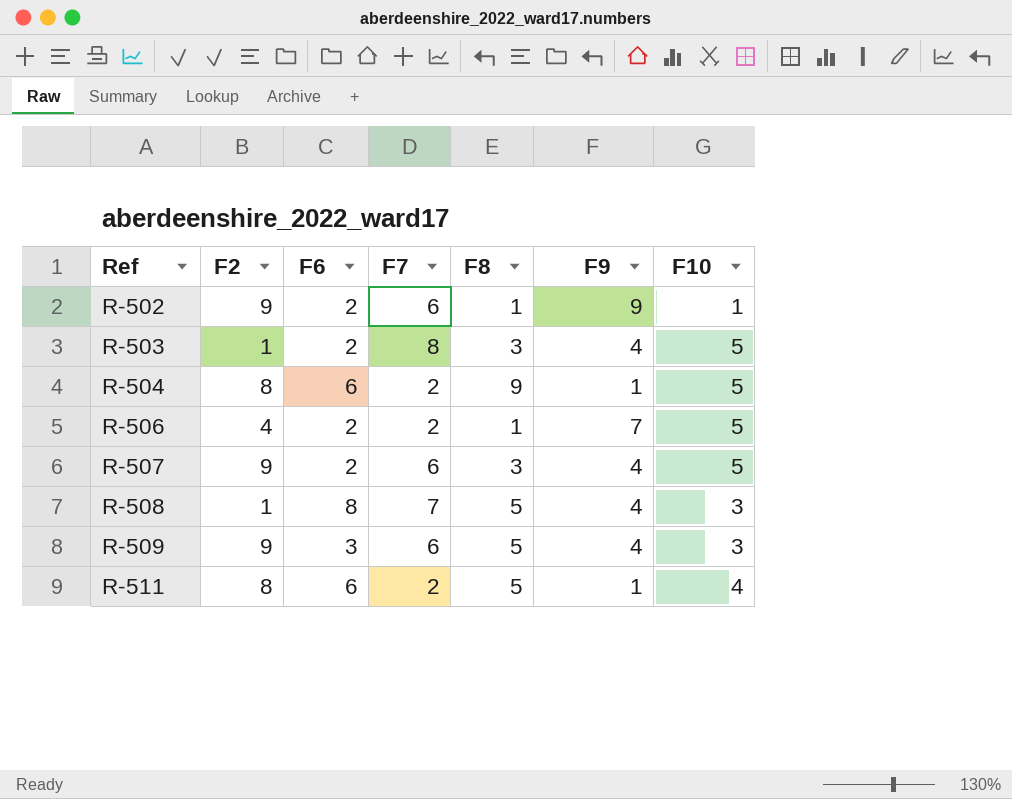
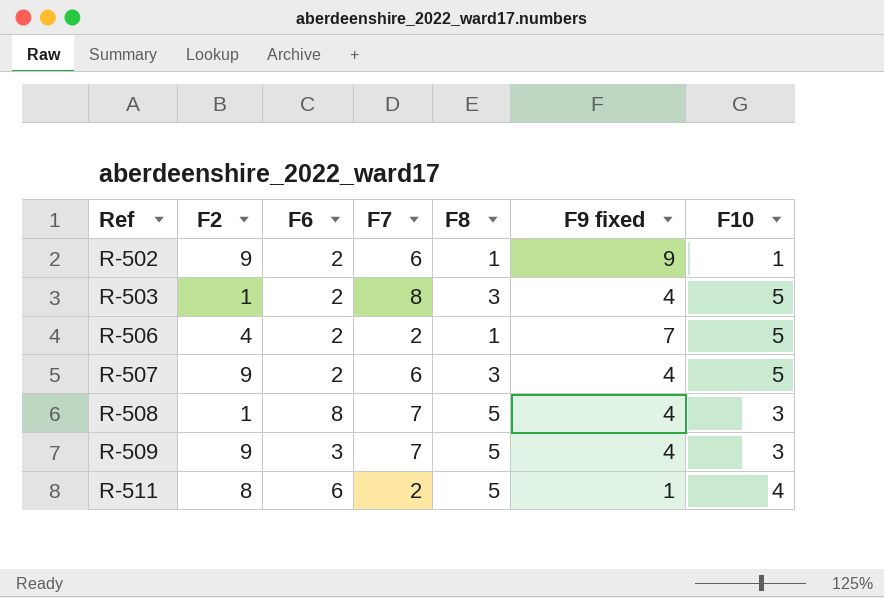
column name: F9 -> F9 fixed
row R-504: 8 | 6 | 2 | 9 | 1 | 5 -> none
R-509 | F7: 6 -> 7

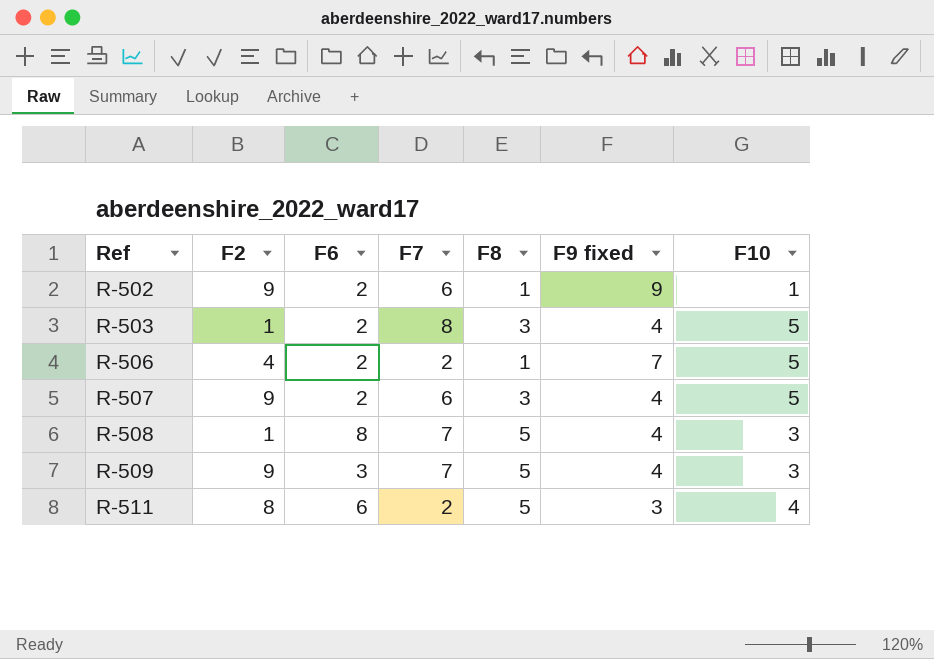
R-511 | F9 fixed: 1 -> 3

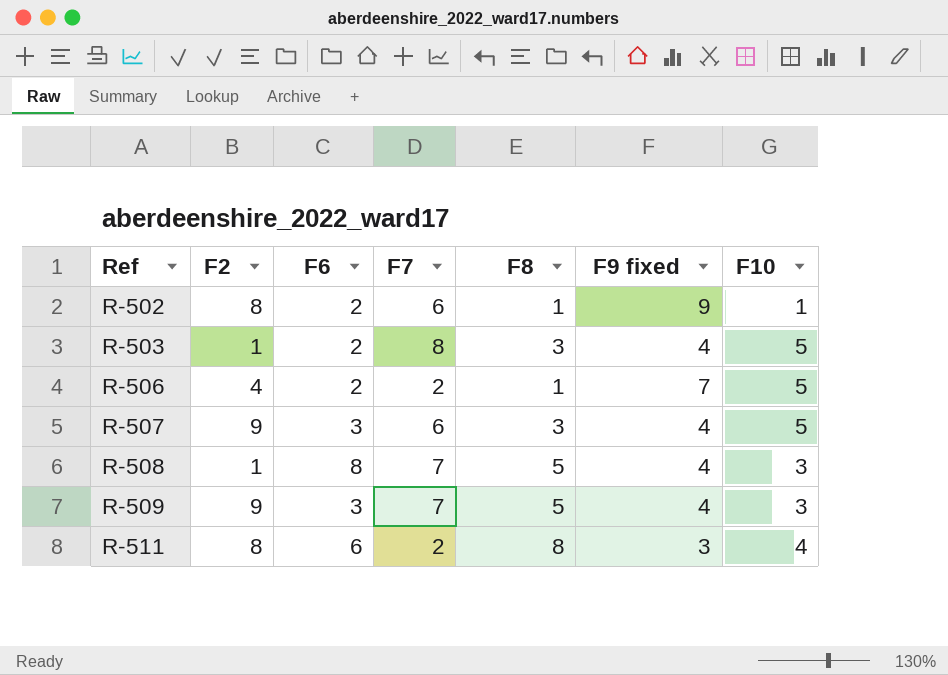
R-502 | F2: 9 -> 8
R-507 | F6: 2 -> 3
R-511 | F8: 5 -> 8

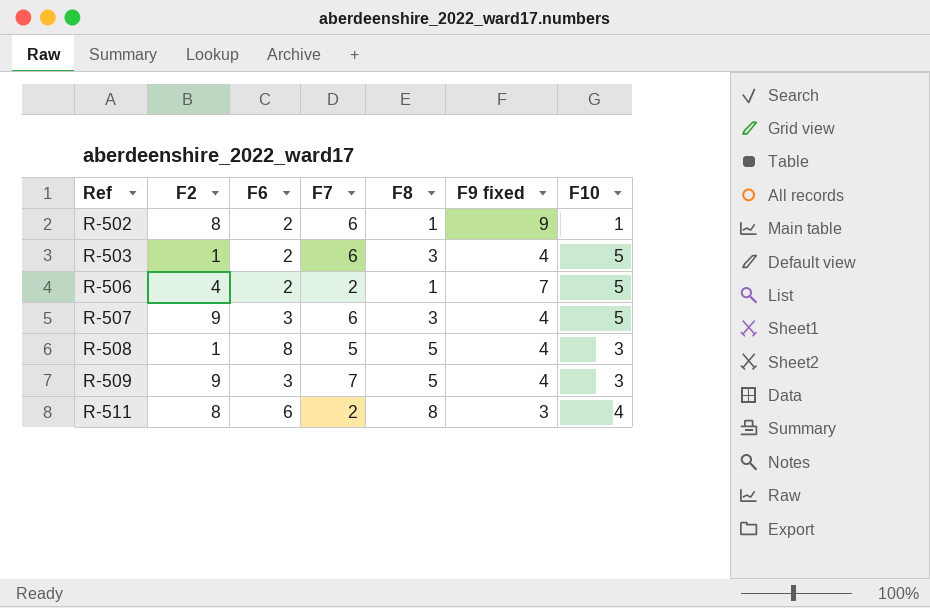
R-503 | F7: 8 -> 6
R-508 | F7: 7 -> 5

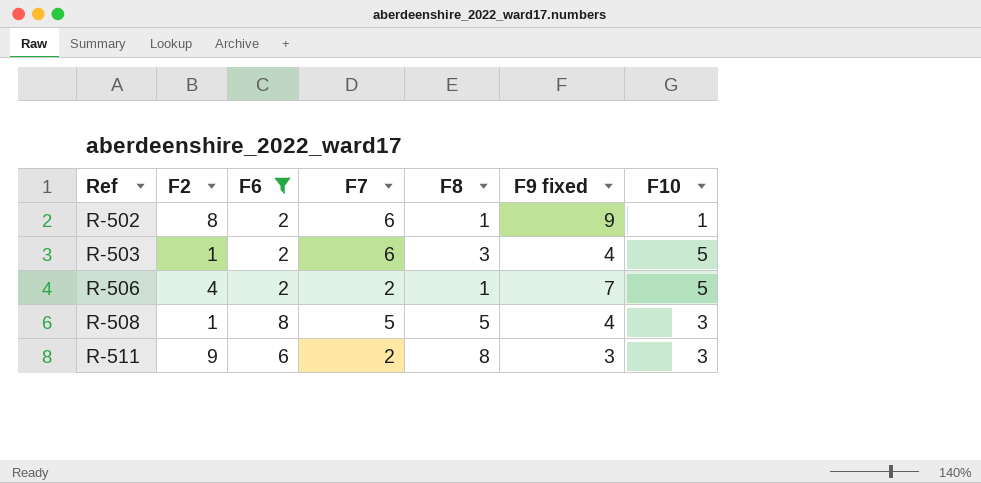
filter: none -> F6 != 3
R-511 | F2: 8 -> 9
R-511 | F10: 4 -> 3

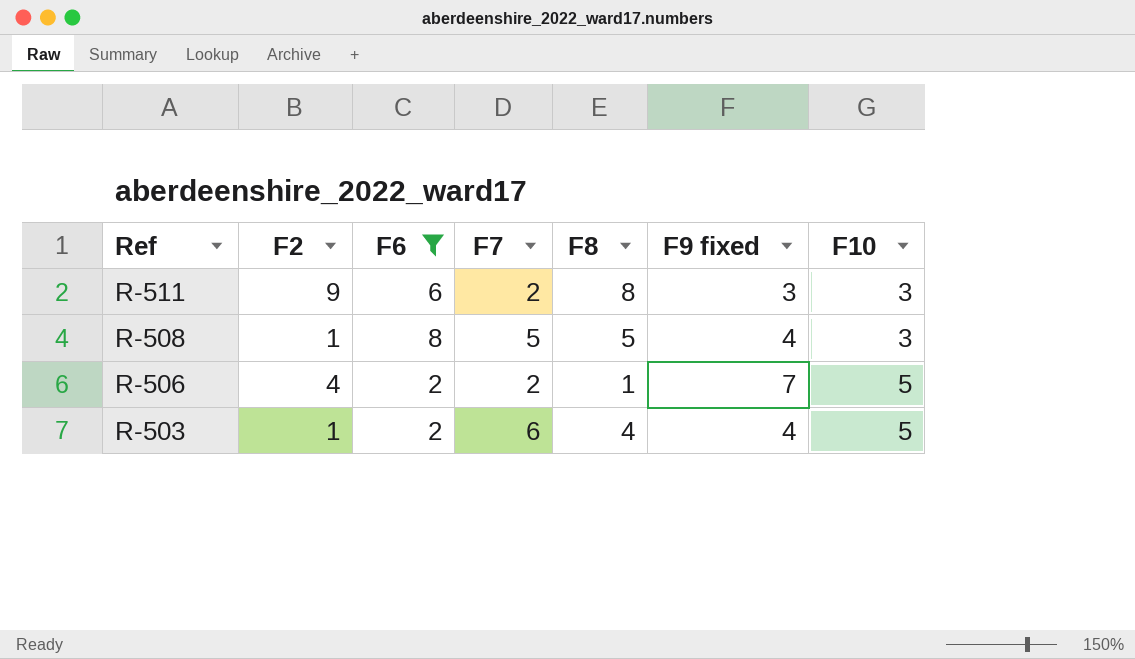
row order: Ref ascending -> Ref descending
row R-502: 8 | 2 | 6 | 1 | 9 | 1 -> none
R-503 | F8: 3 -> 4

